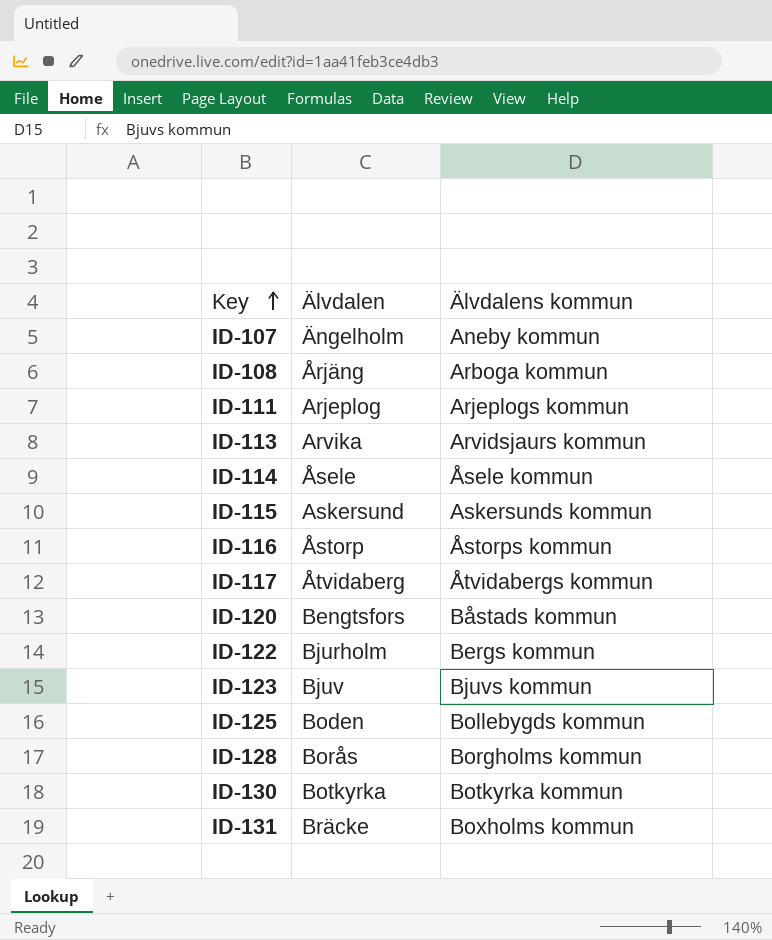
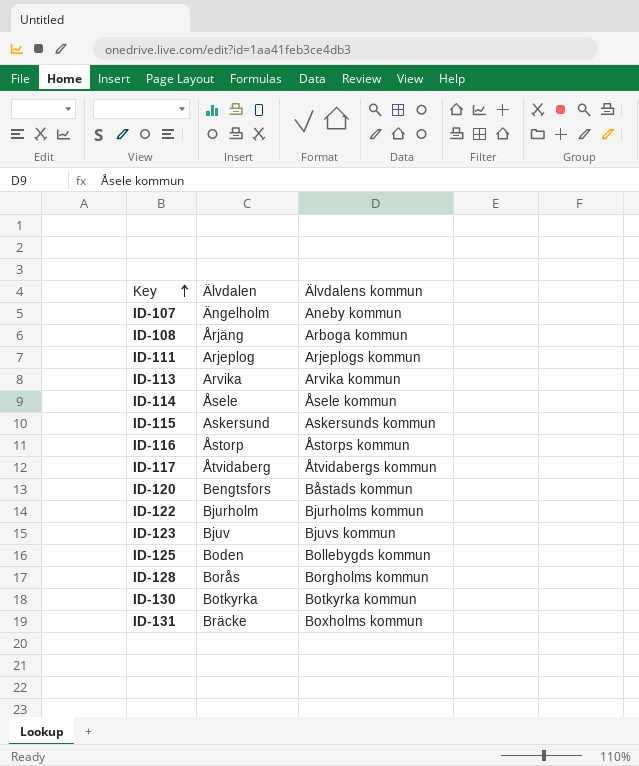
ID-113 | Älvdalens kommun: Arvidsjaurs kommun -> Arvika kommun
ID-122 | Älvdalens kommun: Bergs kommun -> Bjurholms kommun

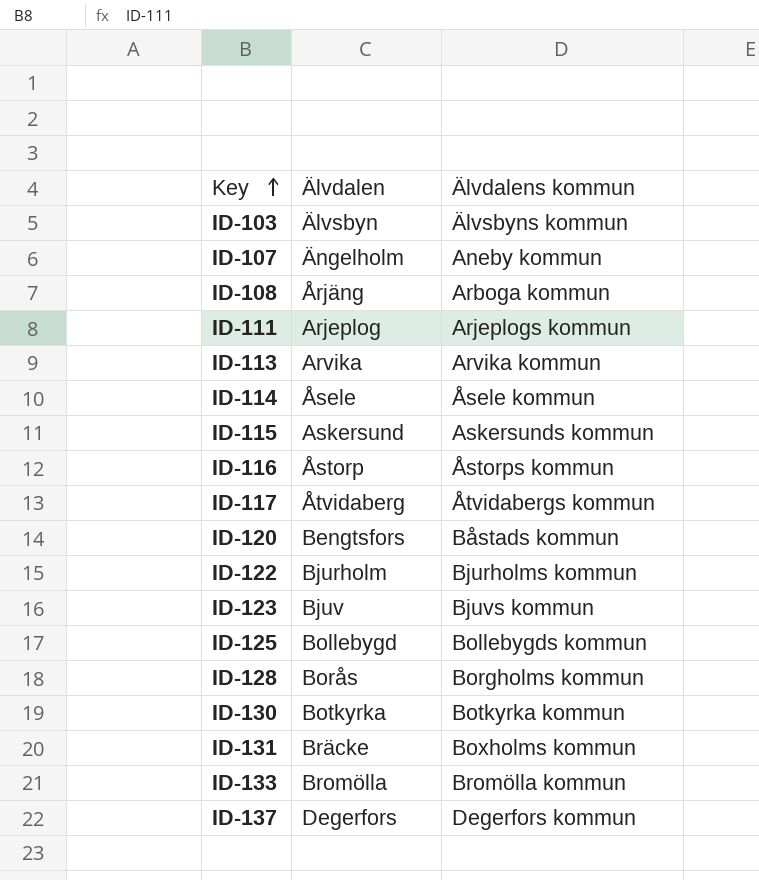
row ID-103: none -> Älvsbyn | Älvsbyns kommun
ID-125 | Älvdalen: Boden -> Bollebygd
row ID-133: none -> Bromölla | Bromölla kommun
row ID-137: none -> Degerfors | Degerfors kommun

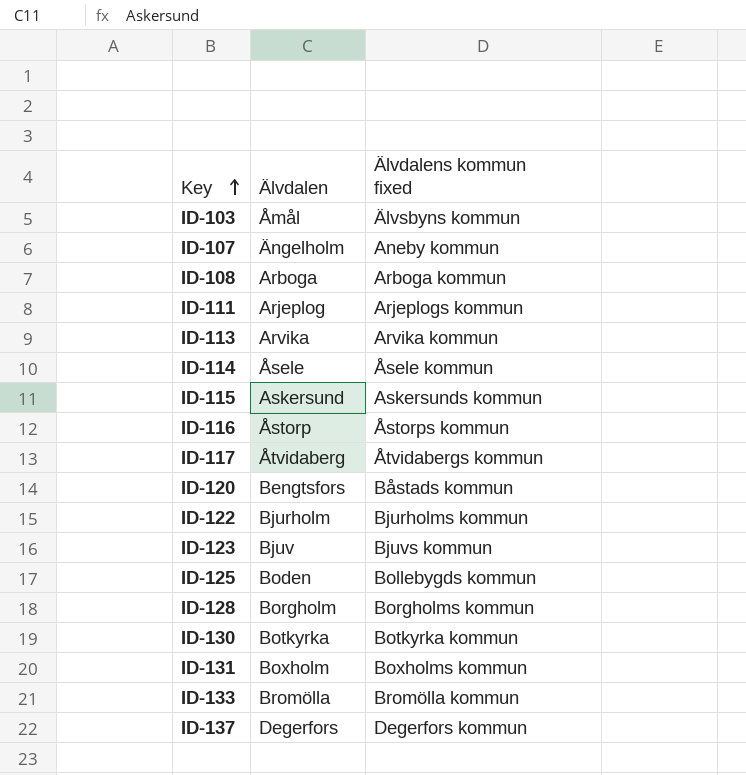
column name: Älvdalens kommun -> Älvdalens kommun fixed
ID-103 | Älvdalen: Älvsbyn -> Åmål
ID-108 | Älvdalen: Årjäng -> Arboga
ID-125 | Älvdalen: Bollebygd -> Boden
ID-128 | Älvdalen: Borås -> Borgholm
ID-131 | Älvdalen: Bräcke -> Boxholm

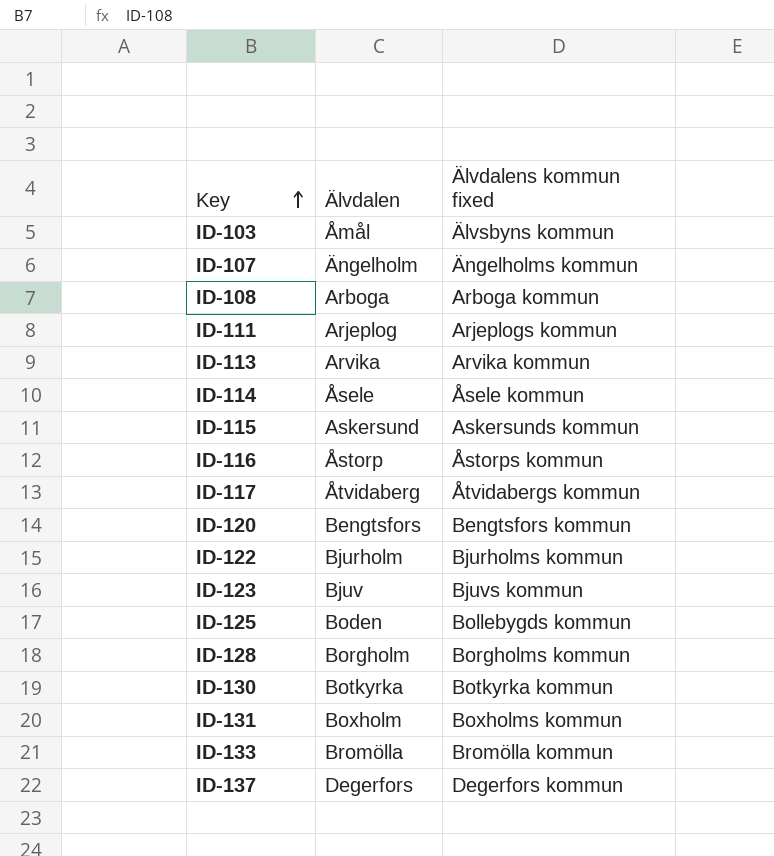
ID-107 | Älvdalens kommun fixed: Aneby kommun -> Ängelholms kommun
ID-120 | Älvdalens kommun fixed: Båstads kommun -> Bengtsfors kommun

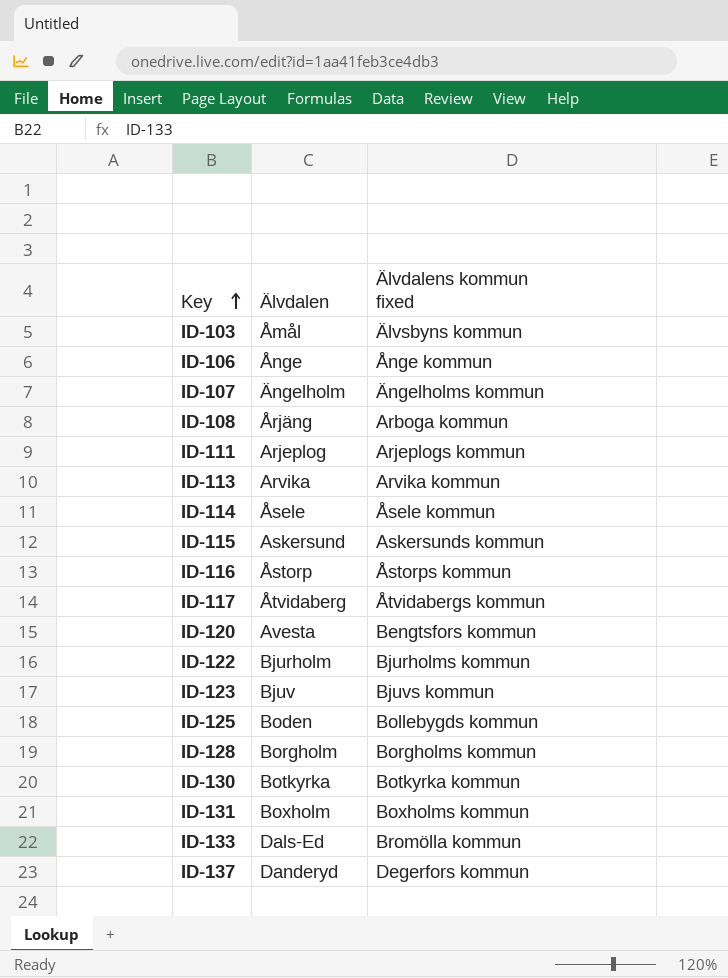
row ID-106: none -> Ånge | Ånge kommun
ID-108 | Älvdalen: Arboga -> Årjäng
ID-120 | Älvdalen: Bengtsfors -> Avesta
ID-133 | Älvdalen: Bromölla -> Dals-Ed
ID-137 | Älvdalen: Degerfors -> Danderyd

